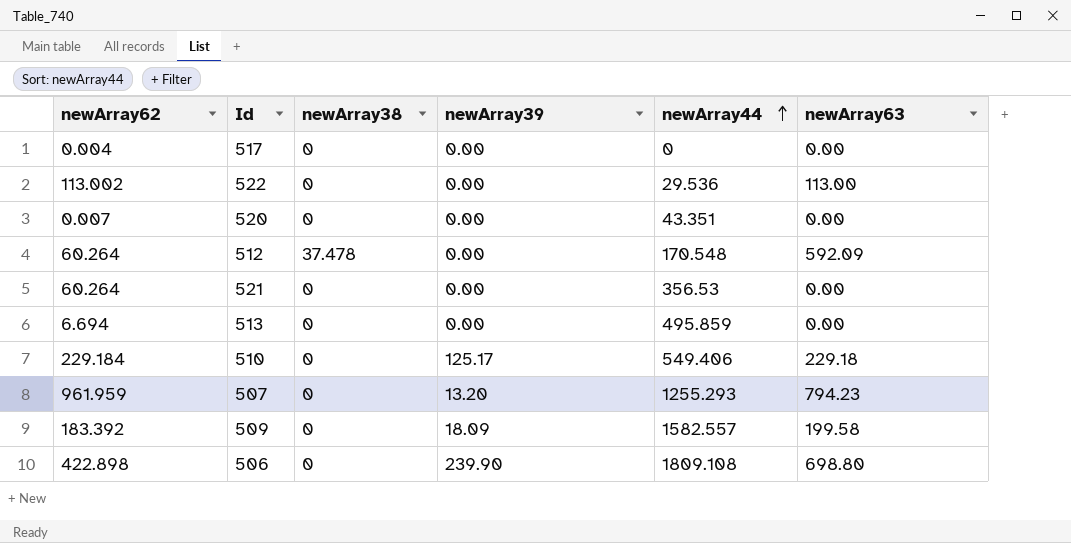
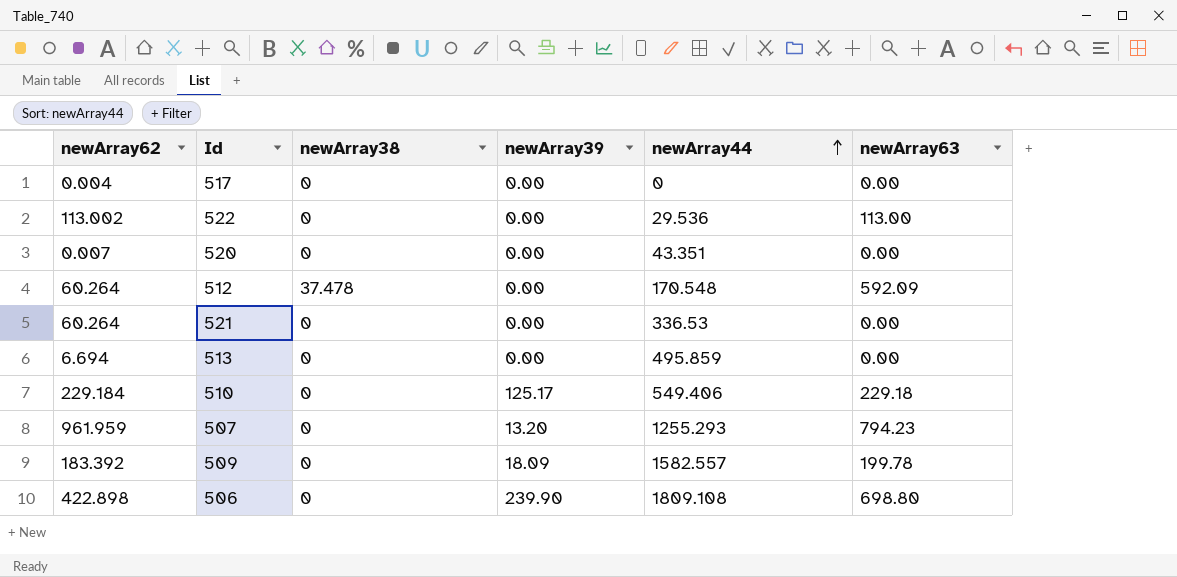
521 | newArray44: 356.53 -> 336.53
509 | newArray63: 199.58 -> 199.78

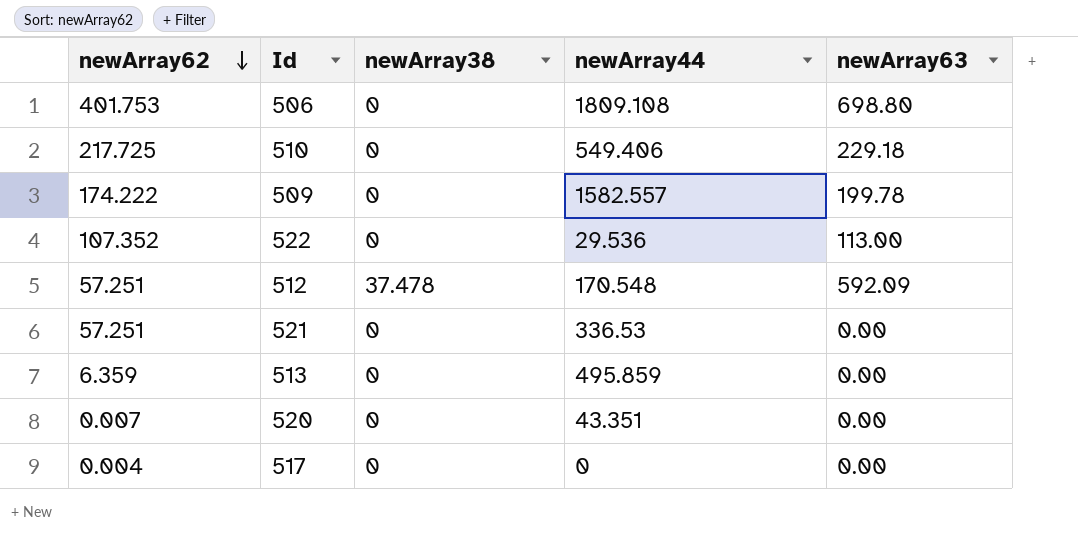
row order: newArray44 ascending -> newArray62 descending
column newArray39 | position: 4 -> none
row 507: 961.959 | 0 | 13.20 | 1255.293 | 794.23 -> none
506 | newArray62: 422.898 -> 401.753
510 | newArray62: 229.184 -> 217.725
509 | newArray62: 183.392 -> 174.222
522 | newArray62: 113.002 -> 107.352
512 | newArray62: 60.264 -> 57.251
521 | newArray62: 60.264 -> 57.251
513 | newArray62: 6.694 -> 6.359

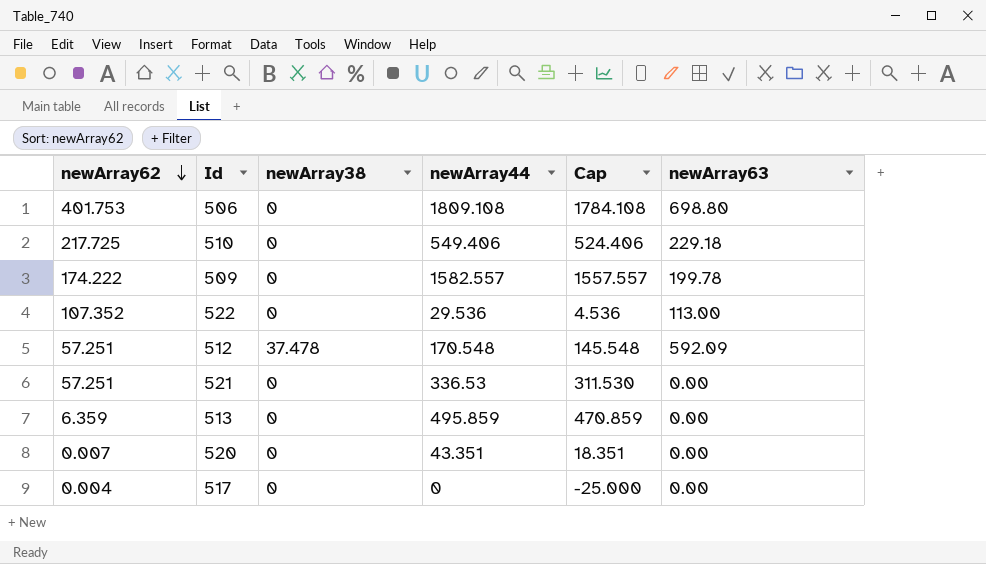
column Cap | formula: none -> [newArray44] - 25

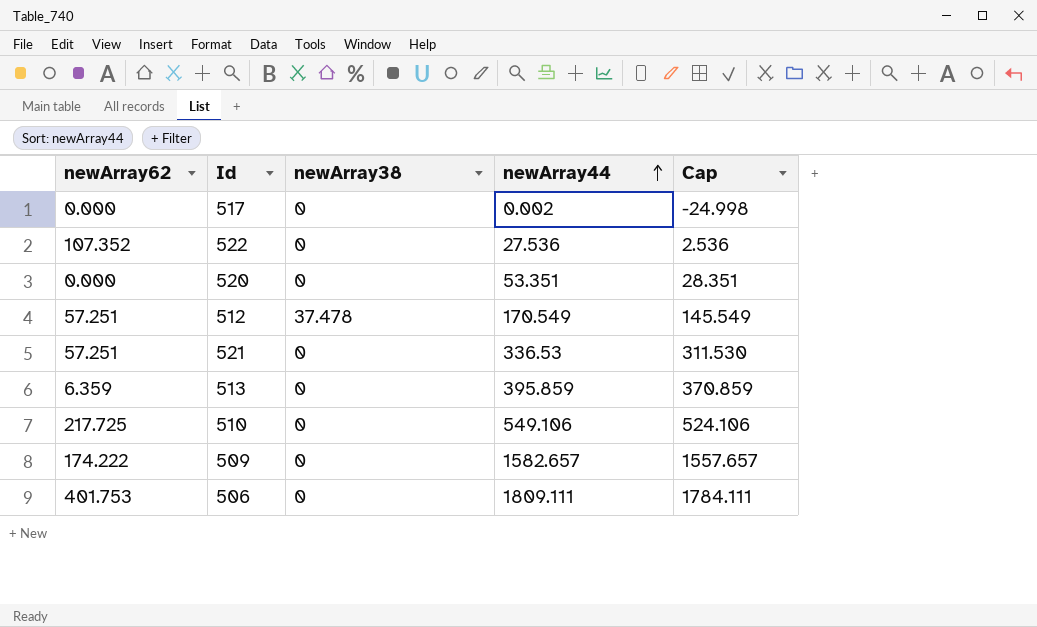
row order: newArray62 descending -> newArray44 ascending
column newArray63 | position: 6 -> none
517 | newArray62: 0.004 -> 0.000
517 | newArray44: 0 -> 0.002
517 | Cap: -25.000 -> -24.998
522 | newArray44: 29.536 -> 27.536
522 | Cap: 4.536 -> 2.536
520 | newArray62: 0.007 -> 0.000
520 | newArray44: 43.351 -> 53.351
520 | Cap: 18.351 -> 28.351
512 | newArray44: 170.548 -> 170.549
512 | Cap: 145.548 -> 145.549
513 | newArray44: 495.859 -> 395.859
513 | Cap: 470.859 -> 370.859
510 | newArray44: 549.406 -> 549.106
510 | Cap: 524.406 -> 524.106
509 | newArray44: 1582.557 -> 1582.657
509 | Cap: 1557.557 -> 1557.657
506 | newArray44: 1809.108 -> 1809.111
506 | Cap: 1784.108 -> 1784.111

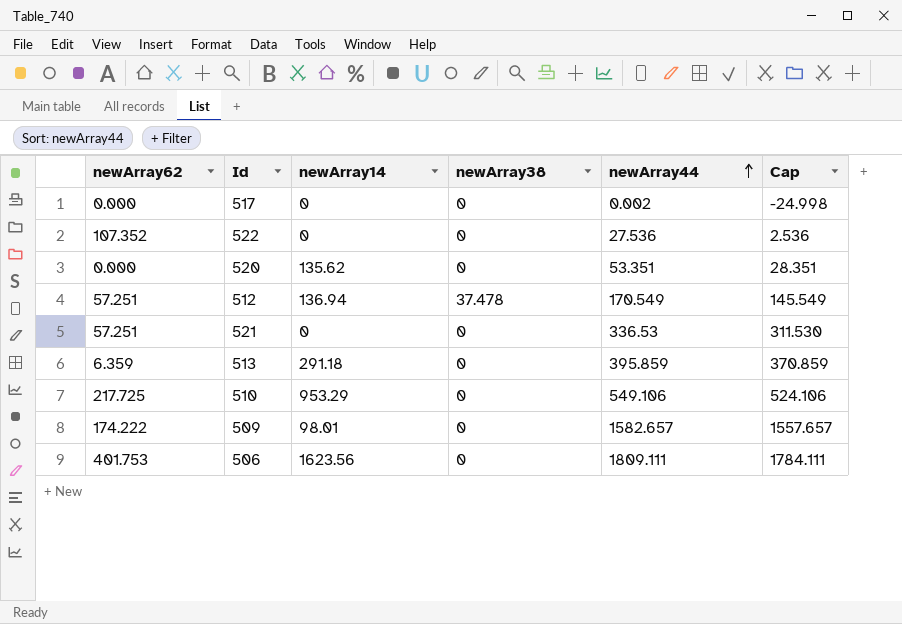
column newArray14 | position: none -> 3

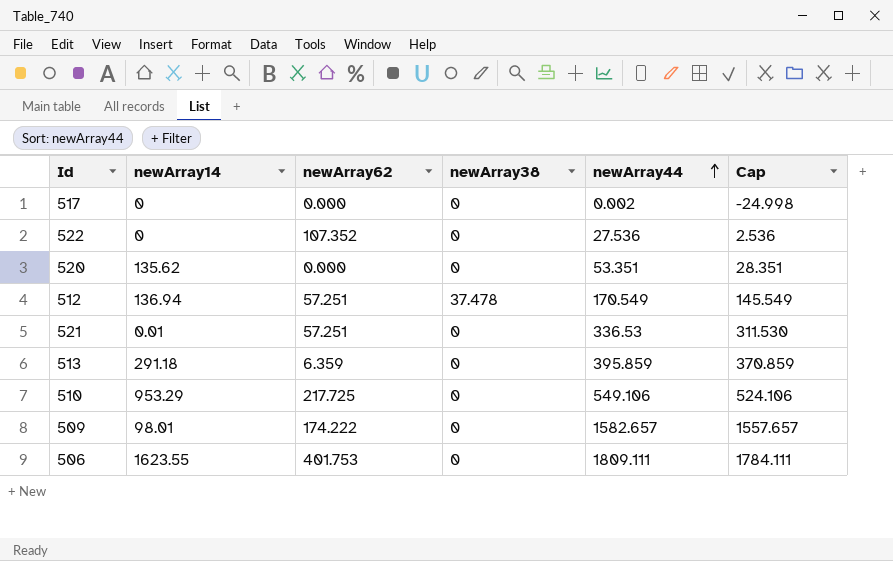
column newArray62 | position: 1 -> 3
521 | newArray14: 0 -> 0.01
506 | newArray14: 1623.56 -> 1623.55

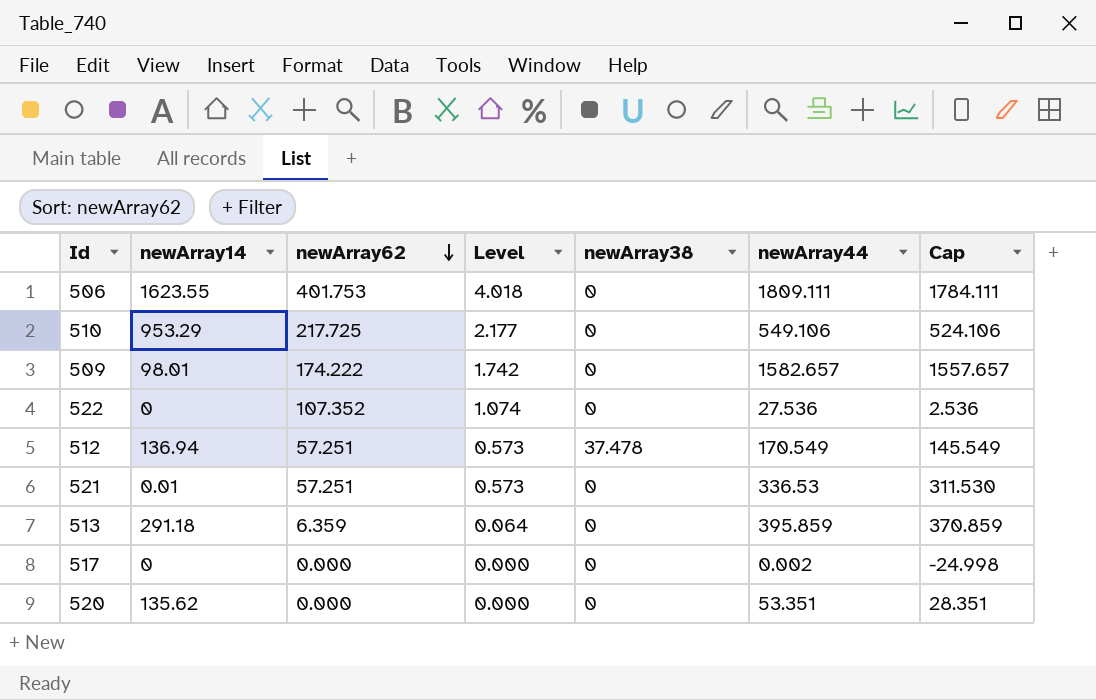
row order: newArray44 ascending -> newArray62 descending
column Level | formula: none -> [newArray62] * 0.01

